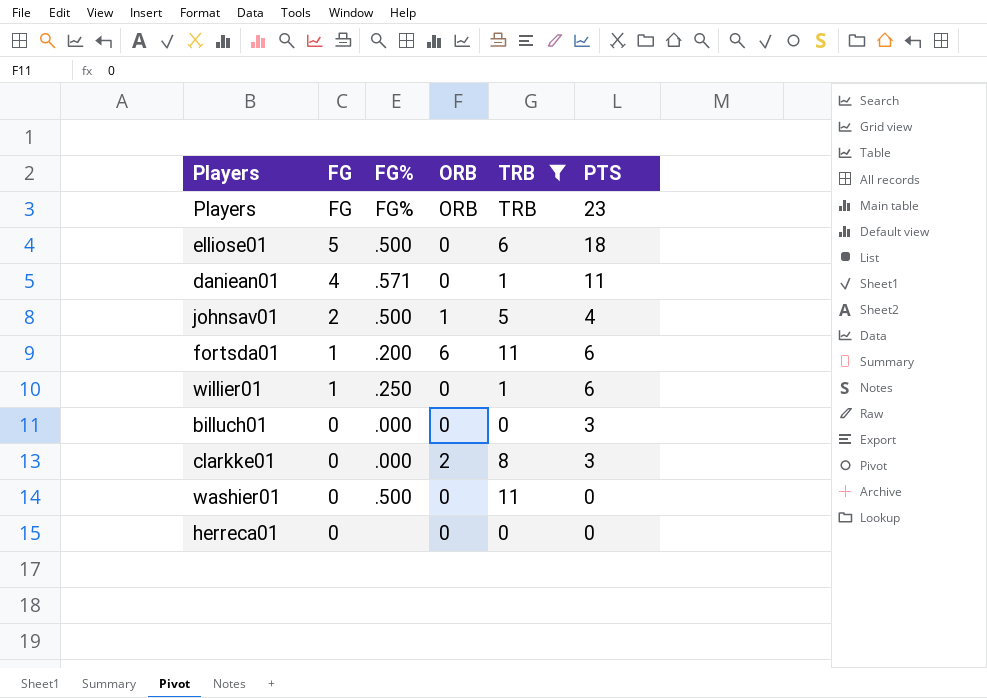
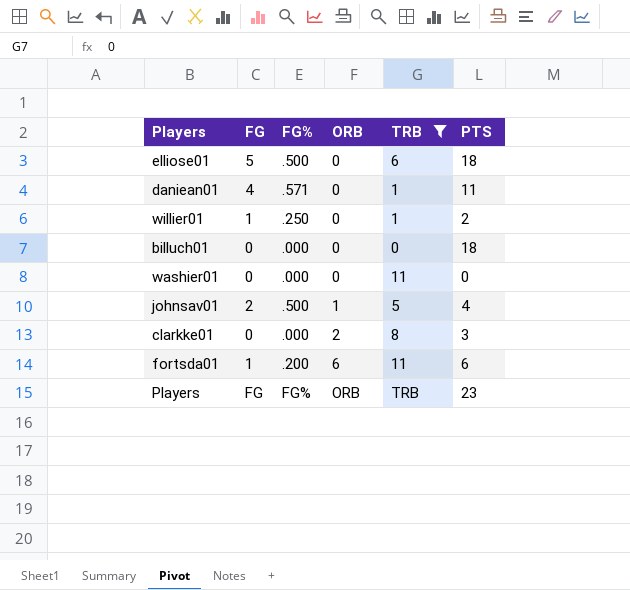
row order: FG descending -> ORB ascending
row herreca01: 0 | none | 0 | 0 | 0 -> none
willier01 | PTS: 6 -> 2
billuch01 | PTS: 3 -> 18
washier01 | FG%: .500 -> .000

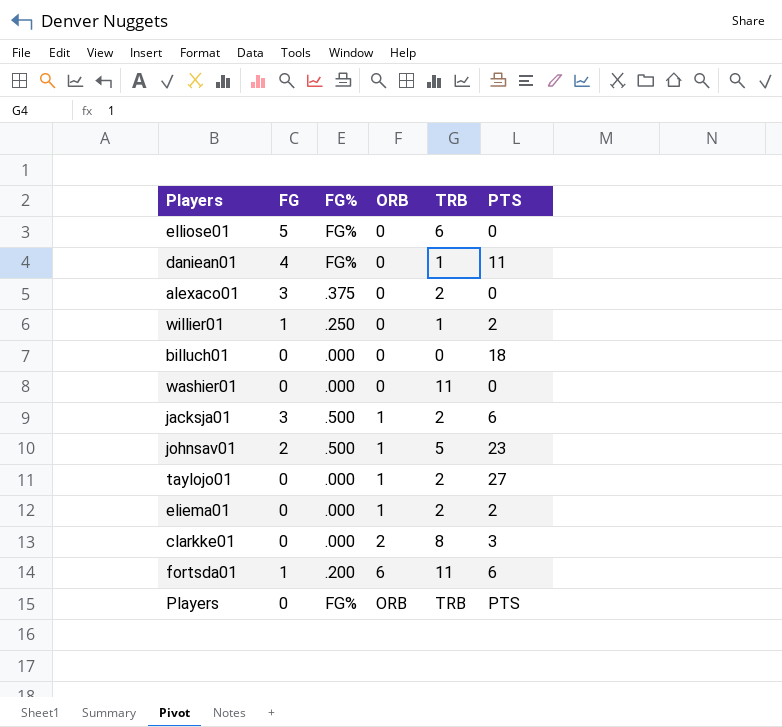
filter: TRB != 2 -> none
elliose01 | FG%: .500 -> FG%
elliose01 | PTS: 18 -> 0
daniean01 | FG%: .571 -> FG%
johnsav01 | PTS: 4 -> 23
Players | FG: FG -> 0
Players | PTS: 23 -> PTS

